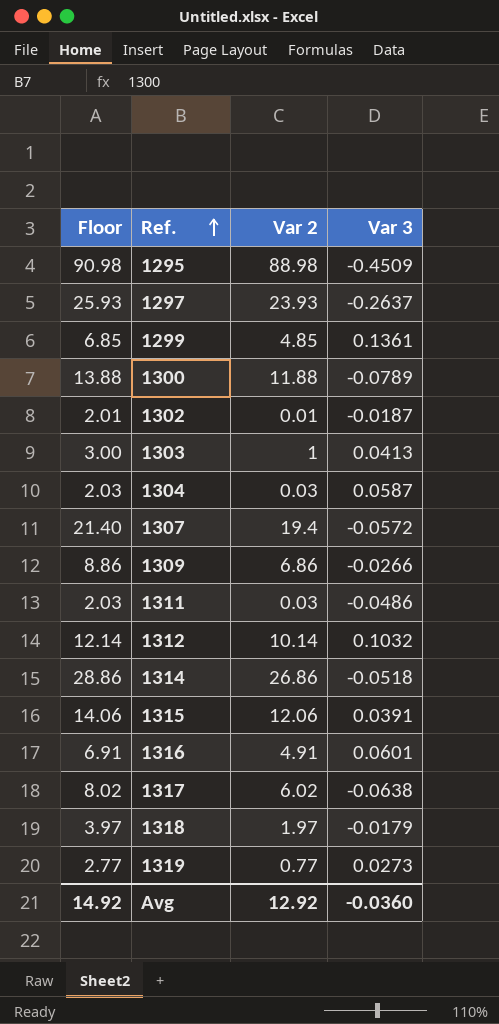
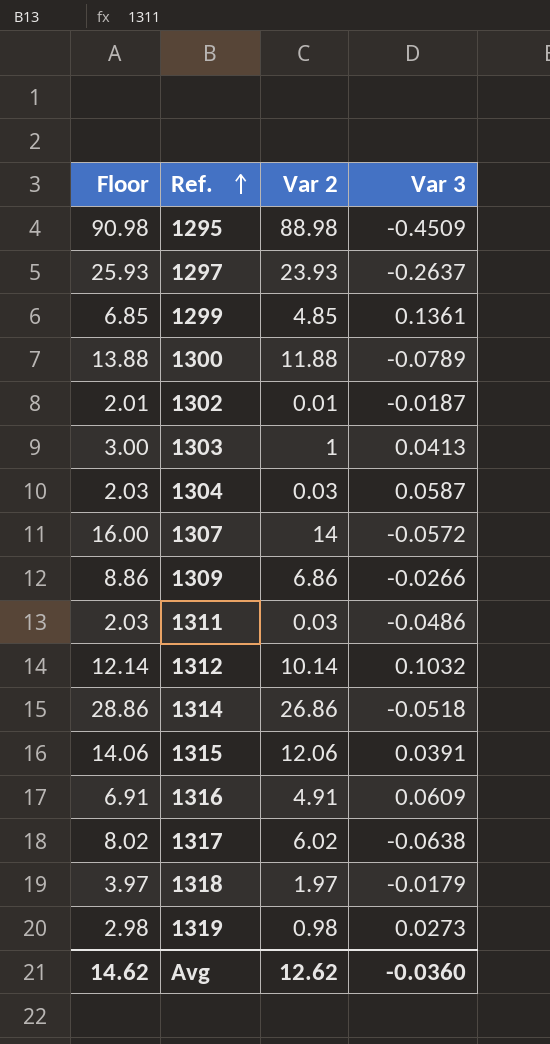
1307 | Floor: 21.40 -> 16.00
1307 | Var 2: 19.4 -> 14
1316 | Var 3: 0.0601 -> 0.0609
1319 | Floor: 2.77 -> 2.98
1319 | Var 2: 0.77 -> 0.98
Avg | Floor: 14.92 -> 14.62
Avg | Var 2: 12.92 -> 12.62

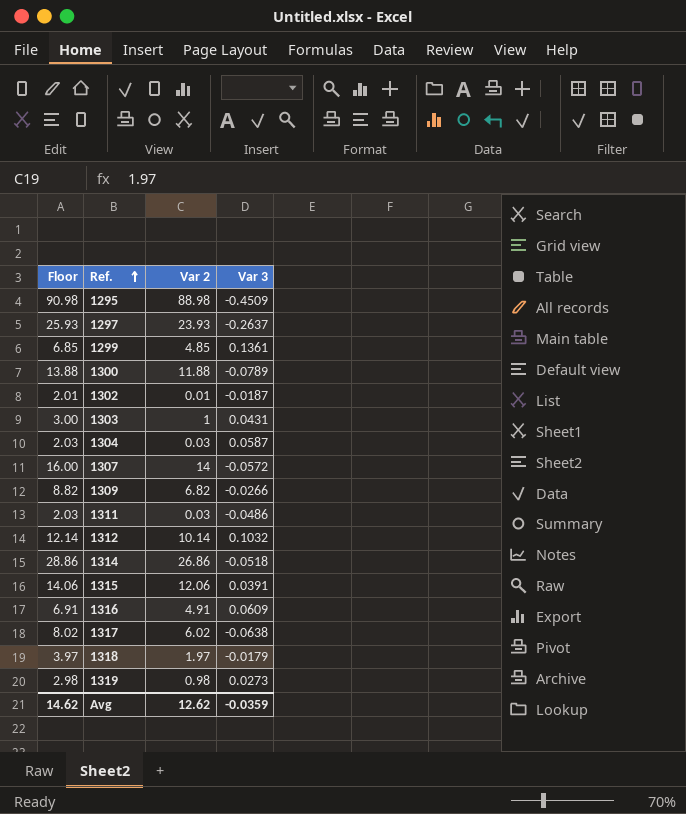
1303 | Var 3: 0.0413 -> 0.0431
1309 | Floor: 8.86 -> 8.82
1309 | Var 2: 6.86 -> 6.82
Avg | Var 3: -0.0360 -> -0.0359

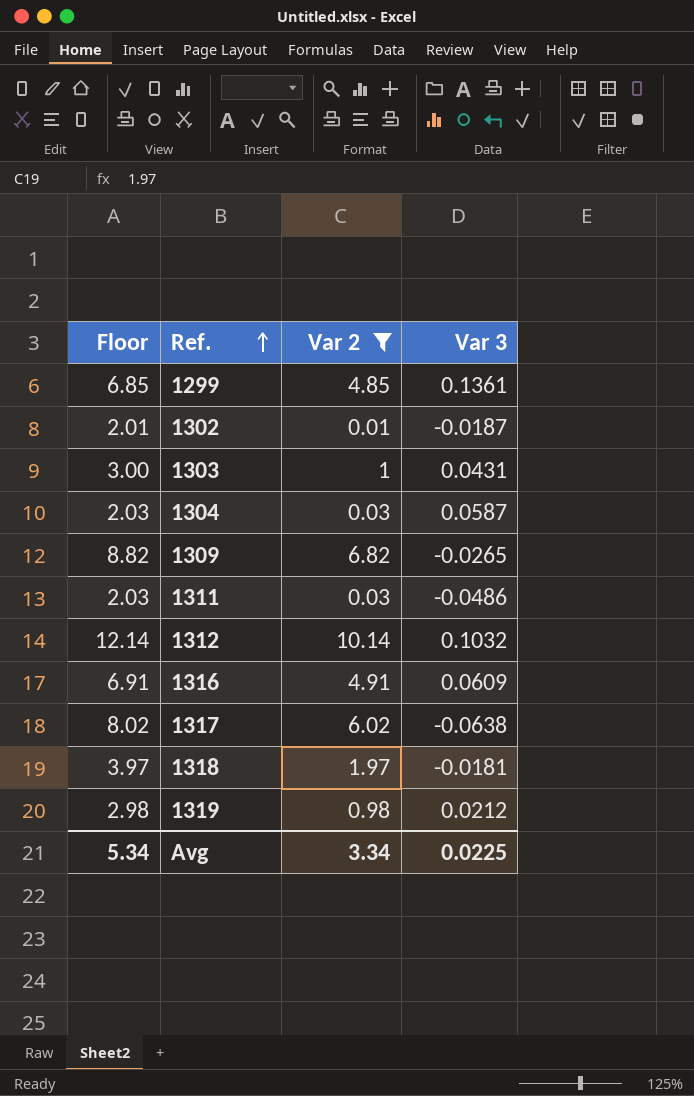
filter: none -> Var 2 <= 10.14
1309 | Var 3: -0.0266 -> -0.0265
1318 | Var 3: -0.0179 -> -0.0181
1319 | Var 3: 0.0273 -> 0.0212
Avg | Floor: 14.62 -> 5.34
Avg | Var 2: 12.62 -> 3.34
Avg | Var 3: -0.0359 -> 0.0225

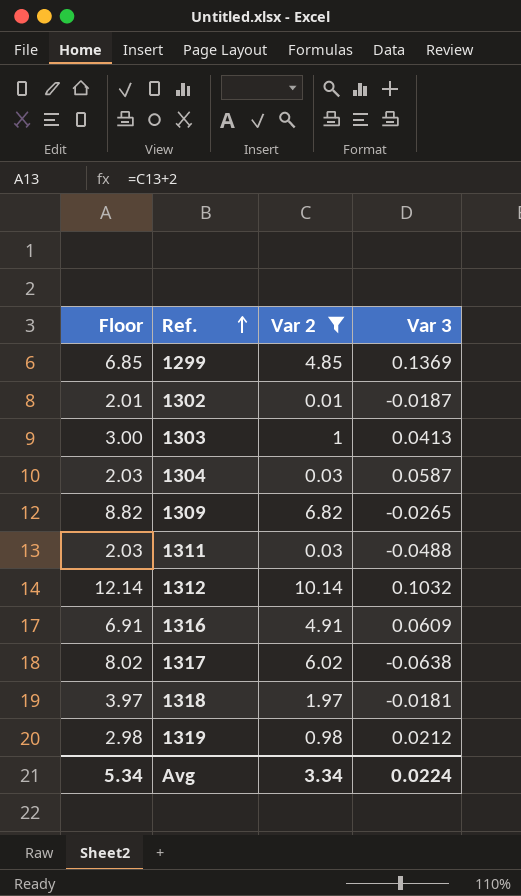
1299 | Var 3: 0.1361 -> 0.1369
1303 | Var 3: 0.0431 -> 0.0413
1311 | Var 3: -0.0486 -> -0.0488
Avg | Var 3: 0.0225 -> 0.0224

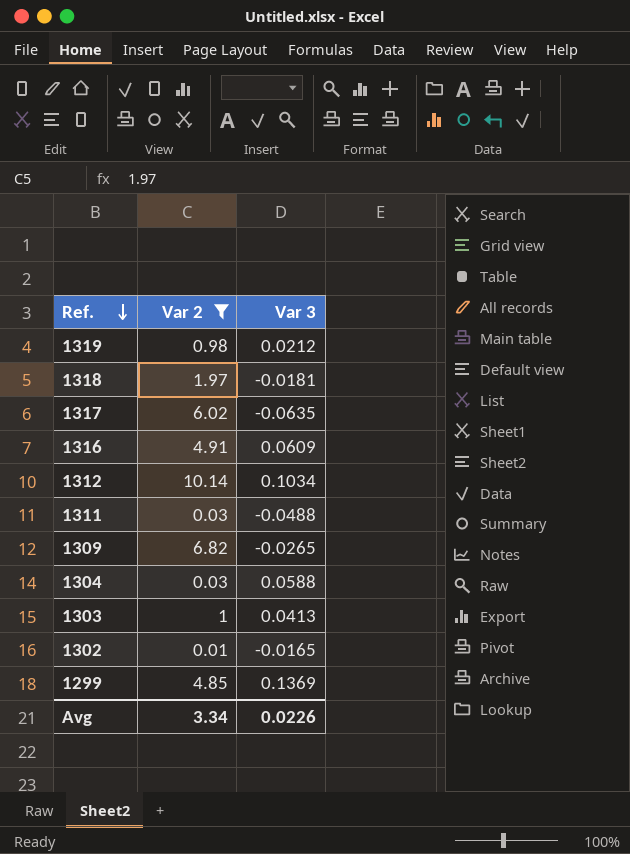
row order: Ref. ascending -> Ref. descending
column Floor | formula: [Var 2] + 2 -> none
1317 | Var 3: -0.0638 -> -0.0635
1312 | Var 3: 0.1032 -> 0.1034
1304 | Var 3: 0.0587 -> 0.0588
1302 | Var 3: -0.0187 -> -0.0165
Avg | Var 3: 0.0224 -> 0.0226

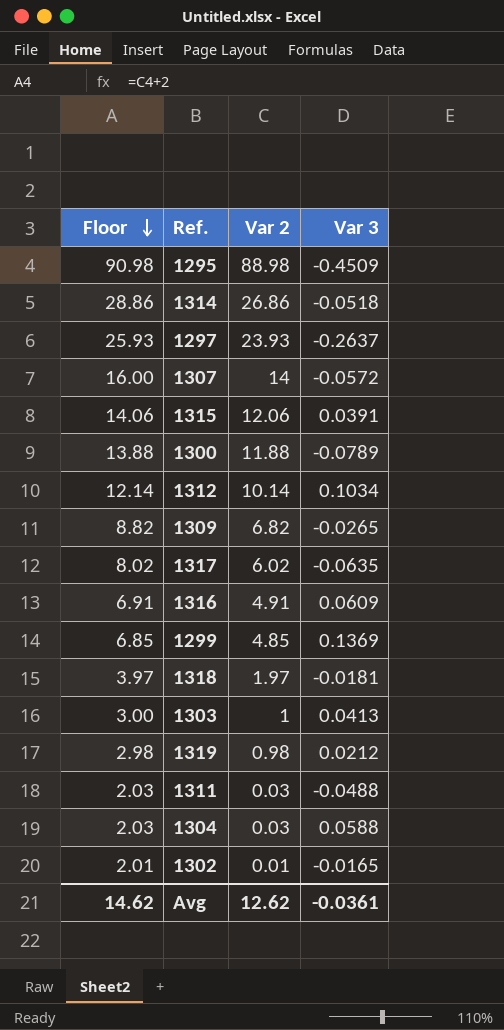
filter: Var 2 <= 10.14 -> none
row order: Ref. descending -> Floor descending
column Floor | formula: none -> [Var 2] + 2
Avg | Var 2: 3.34 -> 12.62
Avg | Var 3: 0.0226 -> -0.0361

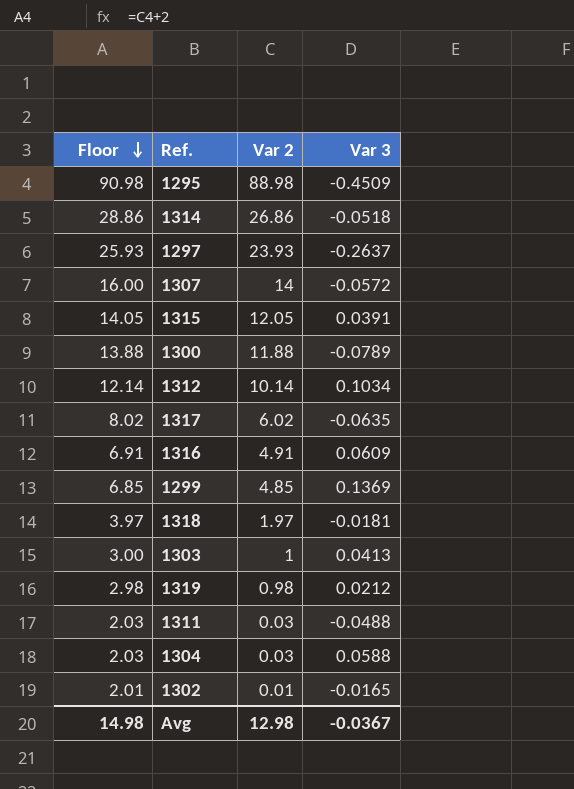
row 1309: 8.82 | 6.82 | -0.0265 -> none
1315 | Floor: 14.06 -> 14.05
1315 | Var 2: 12.06 -> 12.05
Avg | Floor: 14.62 -> 14.98
Avg | Var 2: 12.62 -> 12.98
Avg | Var 3: -0.0361 -> -0.0367

